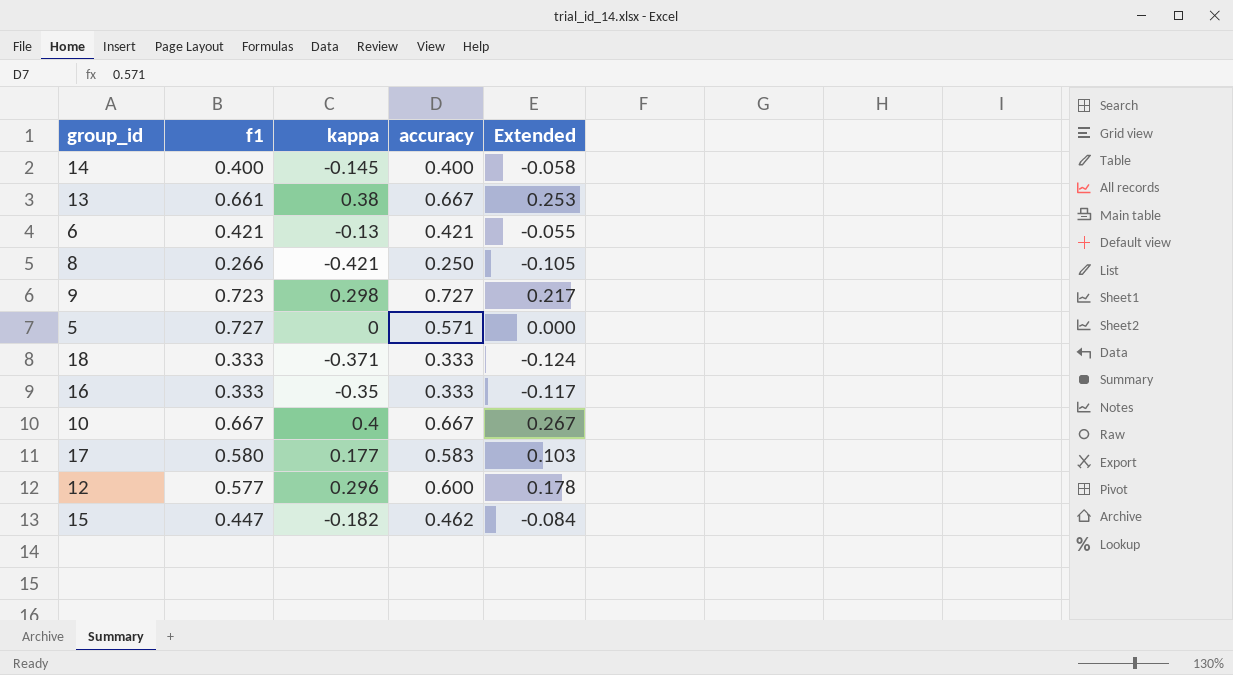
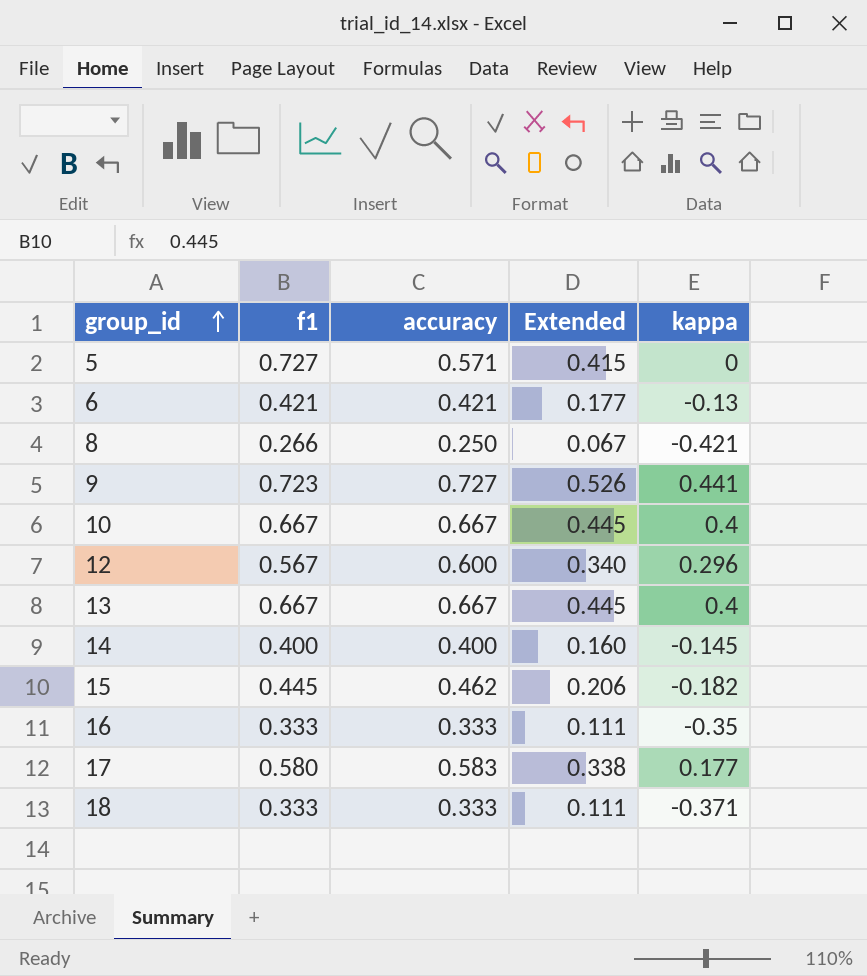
row order: none -> group_id ascending
column Extended | formula: [kappa] * [accuracy] -> [f1] * [accuracy]
column kappa | position: 3 -> 5
9 | kappa: 0.298 -> 0.441
12 | f1: 0.577 -> 0.567
13 | f1: 0.661 -> 0.667
13 | kappa: 0.38 -> 0.4
15 | f1: 0.447 -> 0.445

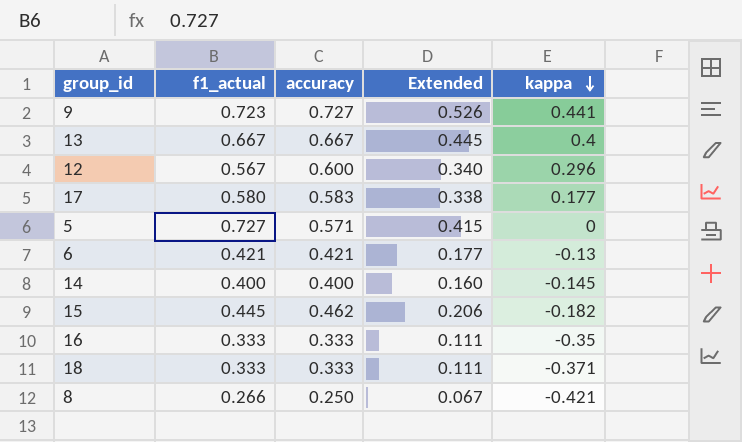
row order: group_id ascending -> kappa descending
column name: f1 -> f1_actual
row 10: 0.667 | 0.667 | 0.445 | 0.4 -> none

